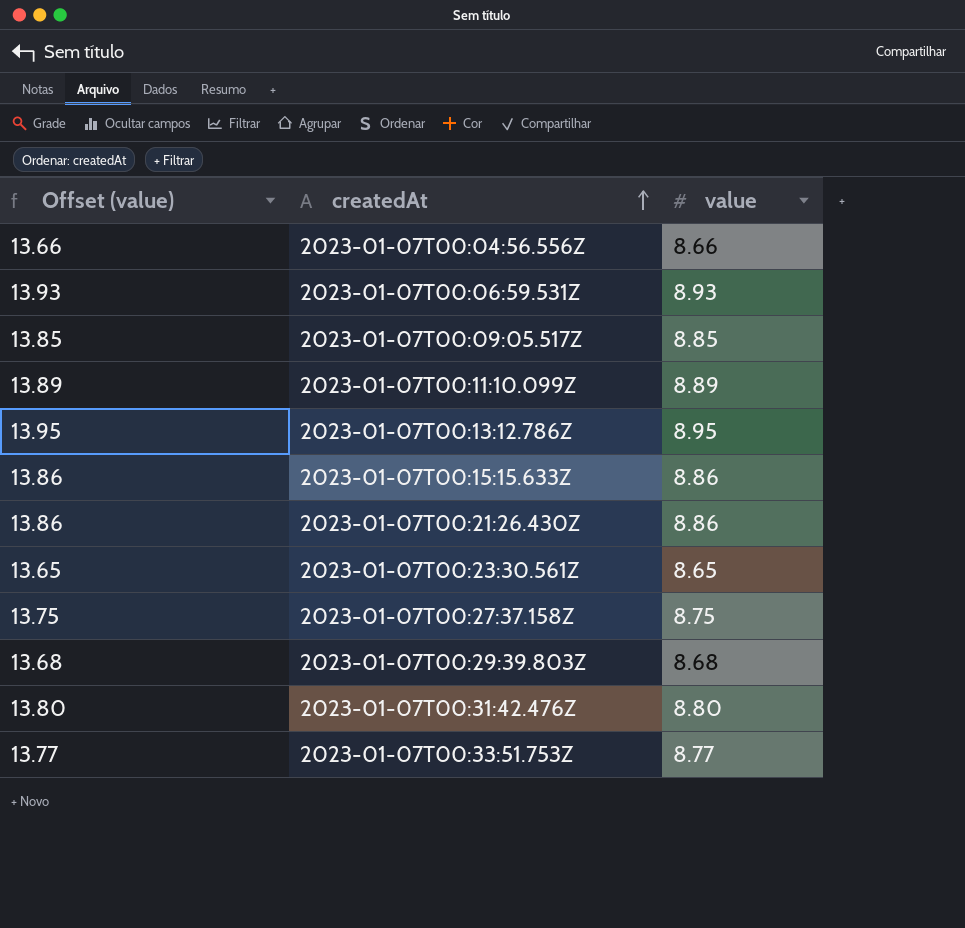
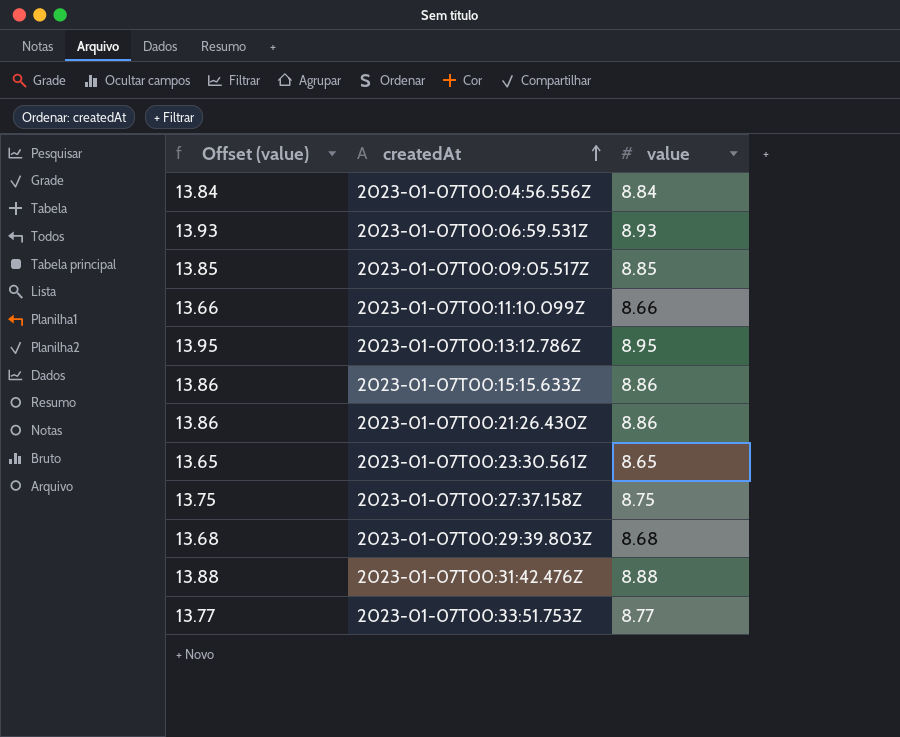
2023-01-07T00:04:56.556Z | Offset (value): 13.66 -> 13.84
2023-01-07T00:04:56.556Z | value: 8.66 -> 8.84
2023-01-07T00:11:10.099Z | Offset (value): 13.89 -> 13.66
2023-01-07T00:11:10.099Z | value: 8.89 -> 8.66
2023-01-07T00:31:42.476Z | Offset (value): 13.80 -> 13.88
2023-01-07T00:31:42.476Z | value: 8.80 -> 8.88

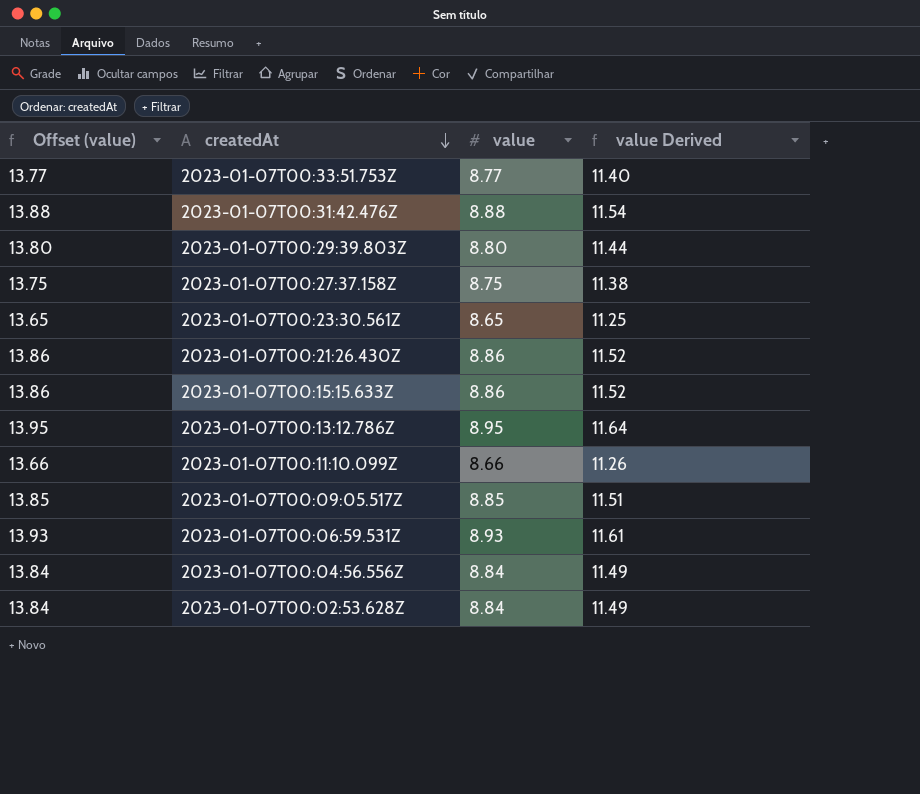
row order: createdAt ascending -> createdAt descending
column value Derived | formula: none -> [value] * 1.3
2023-01-07T00:29:39.803Z | Offset (value): 13.68 -> 13.80
2023-01-07T00:29:39.803Z | value: 8.68 -> 8.80
row 2023-01-07T00:02:53.628Z: none -> 13.84 | 8.84 | 11.49

